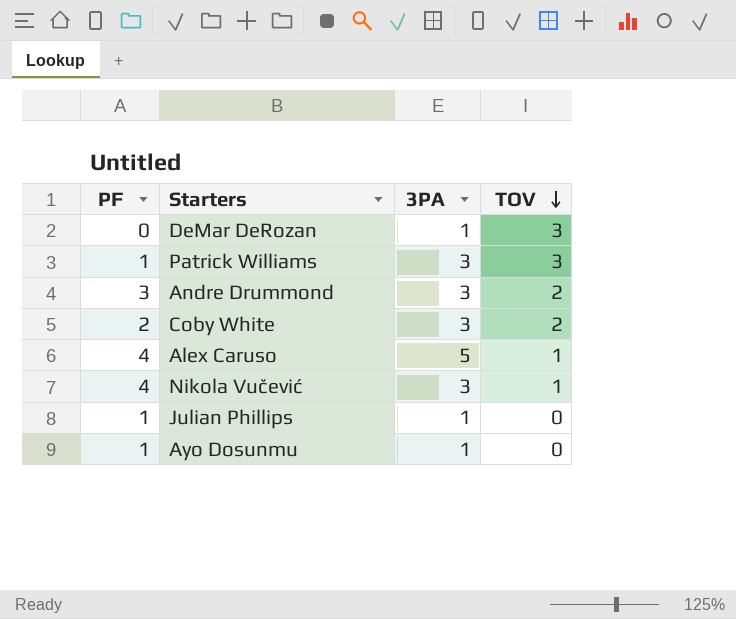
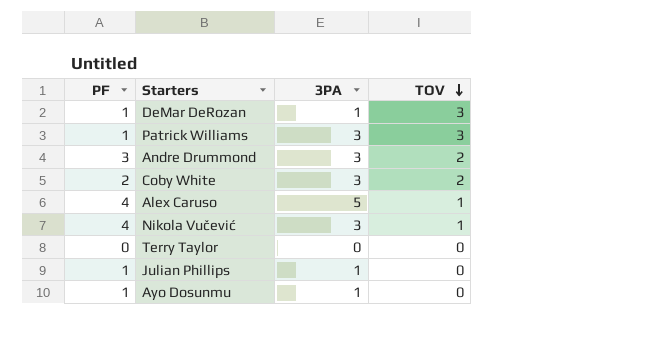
DeMar DeRozan | PF: 0 -> 1
row Terry Taylor: none -> 0 | 0 | 0

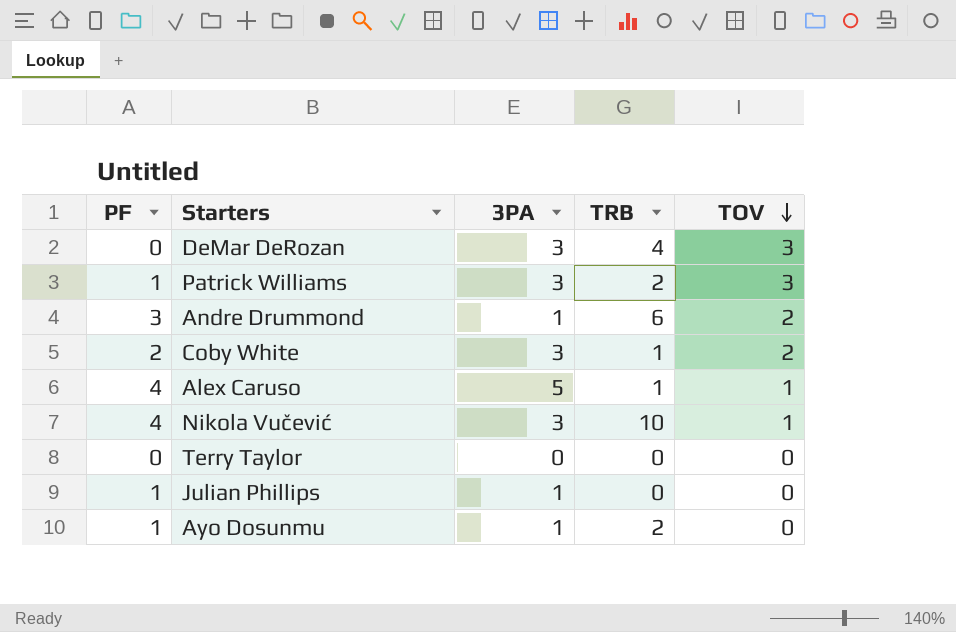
column TRB | position: none -> 4
DeMar DeRozan | PF: 1 -> 0
DeMar DeRozan | 3PA: 1 -> 3
Andre Drummond | 3PA: 3 -> 1

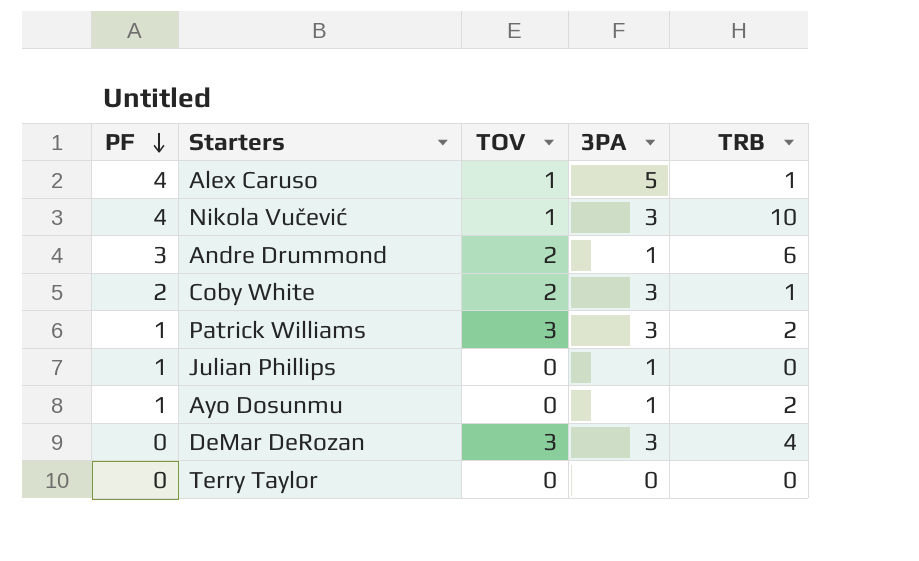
row order: TOV descending -> PF descending
column TOV | position: 5 -> 3

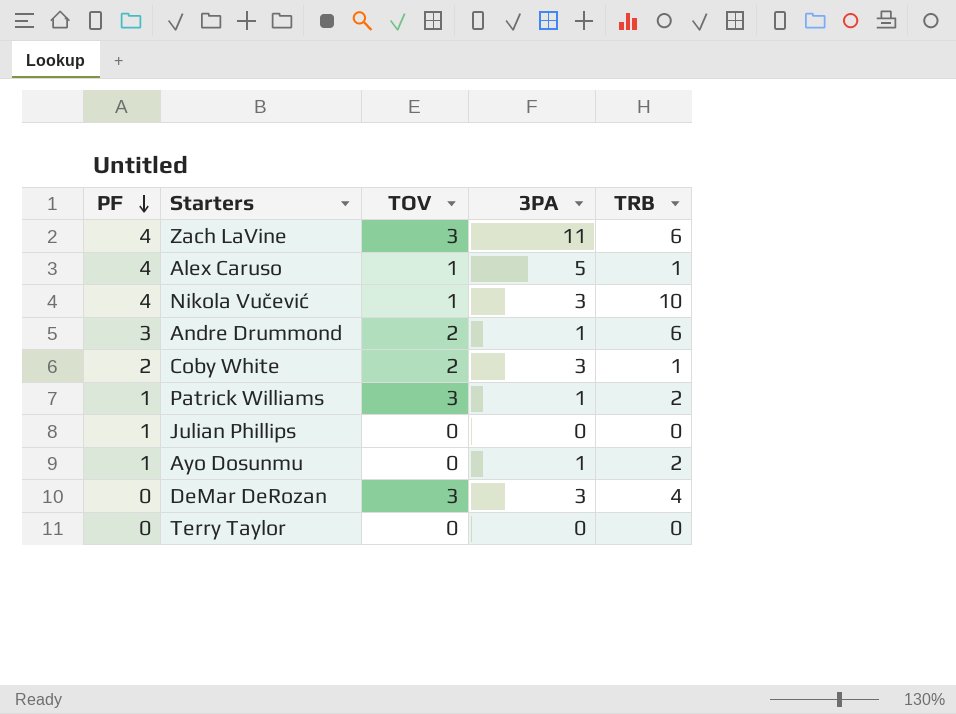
row Zach LaVine: none -> 4 | 3 | 11 | 6
Patrick Williams | 3PA: 3 -> 1
Julian Phillips | 3PA: 1 -> 0

